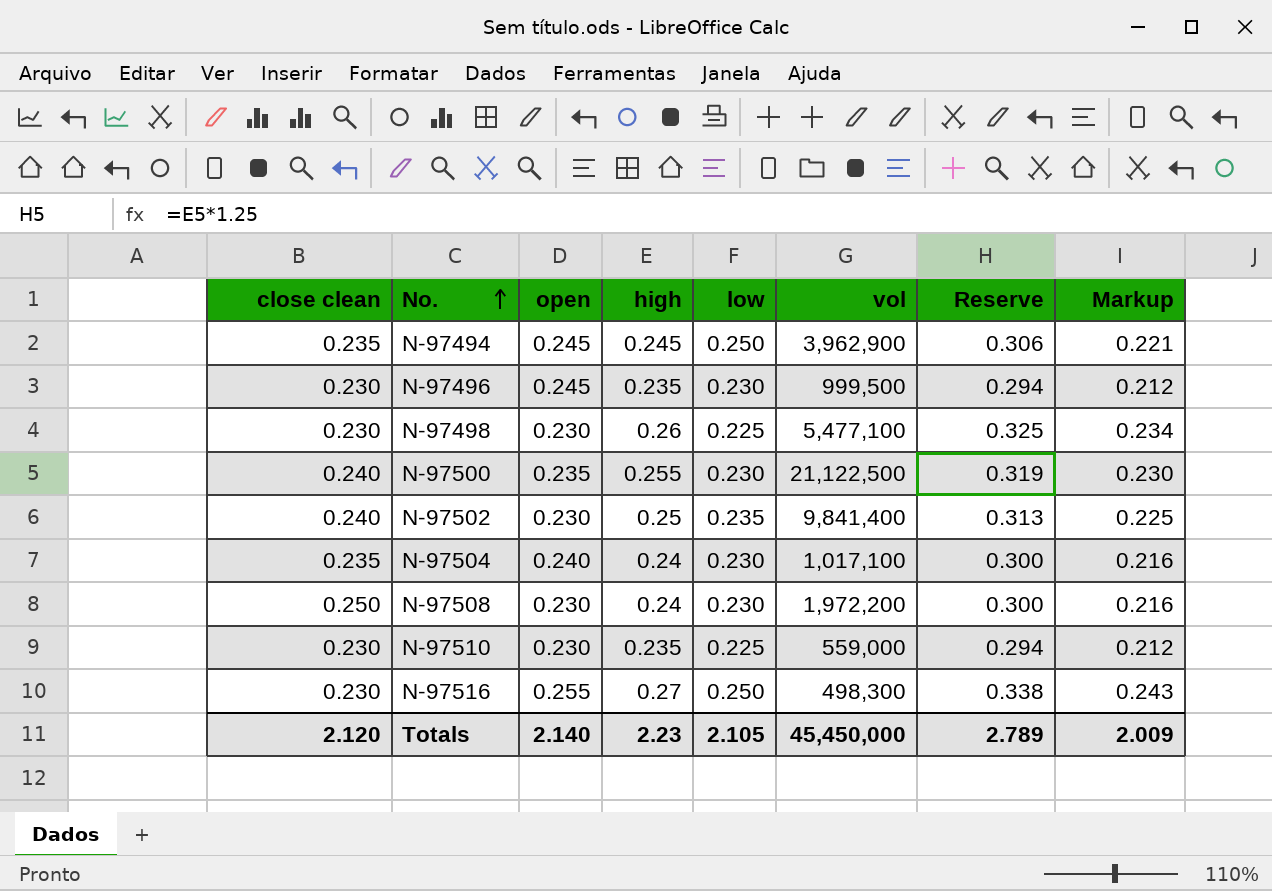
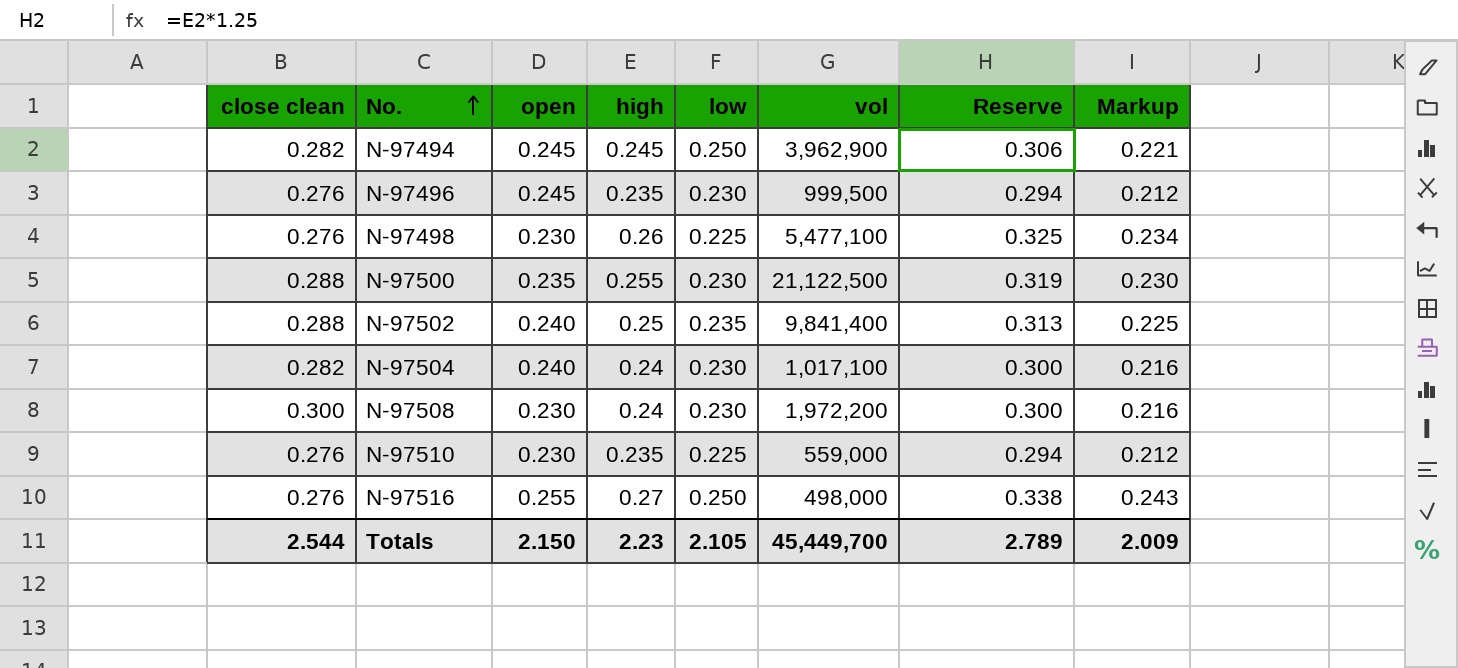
N-97494 | close clean: 0.235 -> 0.282
N-97496 | close clean: 0.230 -> 0.276
N-97498 | close clean: 0.230 -> 0.276
N-97500 | close clean: 0.240 -> 0.288
N-97502 | close clean: 0.240 -> 0.288
N-97502 | open: 0.230 -> 0.240
N-97504 | close clean: 0.235 -> 0.282
N-97508 | close clean: 0.250 -> 0.300
N-97510 | close clean: 0.230 -> 0.276
N-97516 | close clean: 0.230 -> 0.276
N-97516 | vol: 498,300 -> 498,000
Totals | close clean: 2.120 -> 2.544
Totals | open: 2.140 -> 2.150
Totals | vol: 45,450,000 -> 45,449,700

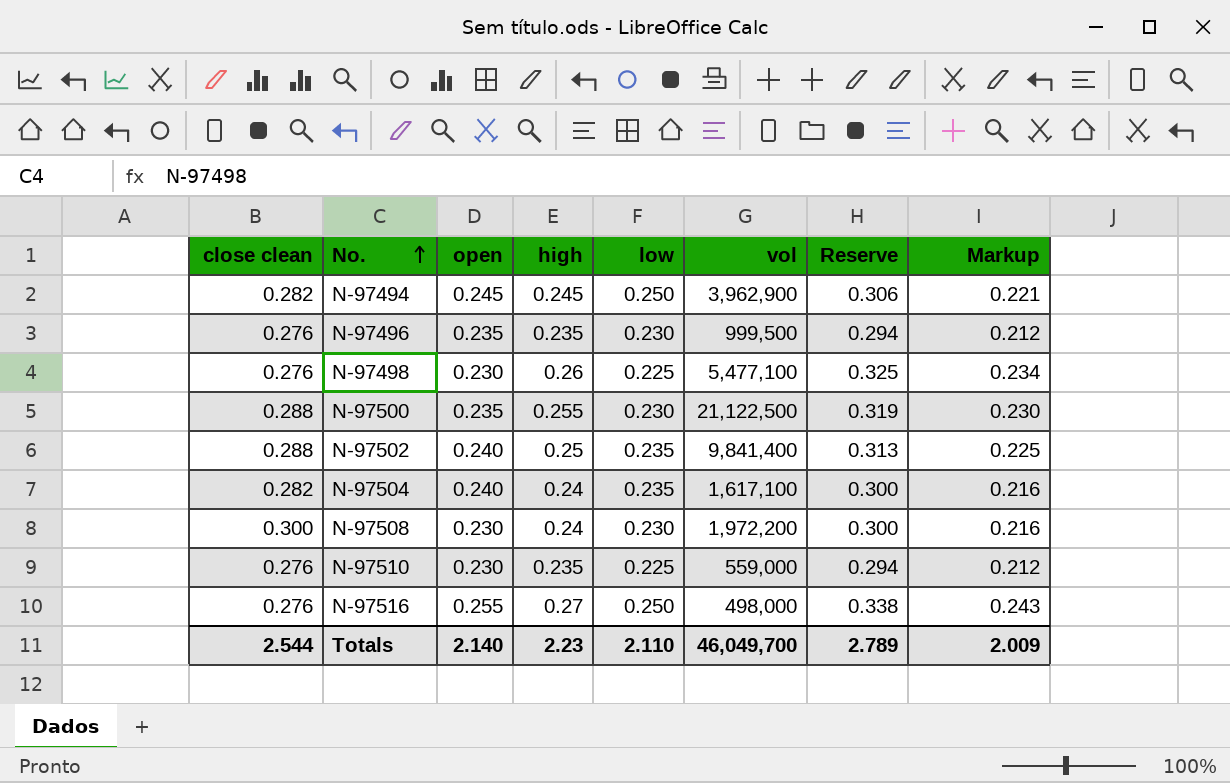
N-97496 | open: 0.245 -> 0.235
N-97504 | low: 0.230 -> 0.235
N-97504 | vol: 1,017,100 -> 1,617,100
Totals | open: 2.150 -> 2.140
Totals | low: 2.105 -> 2.110
Totals | vol: 45,449,700 -> 46,049,700

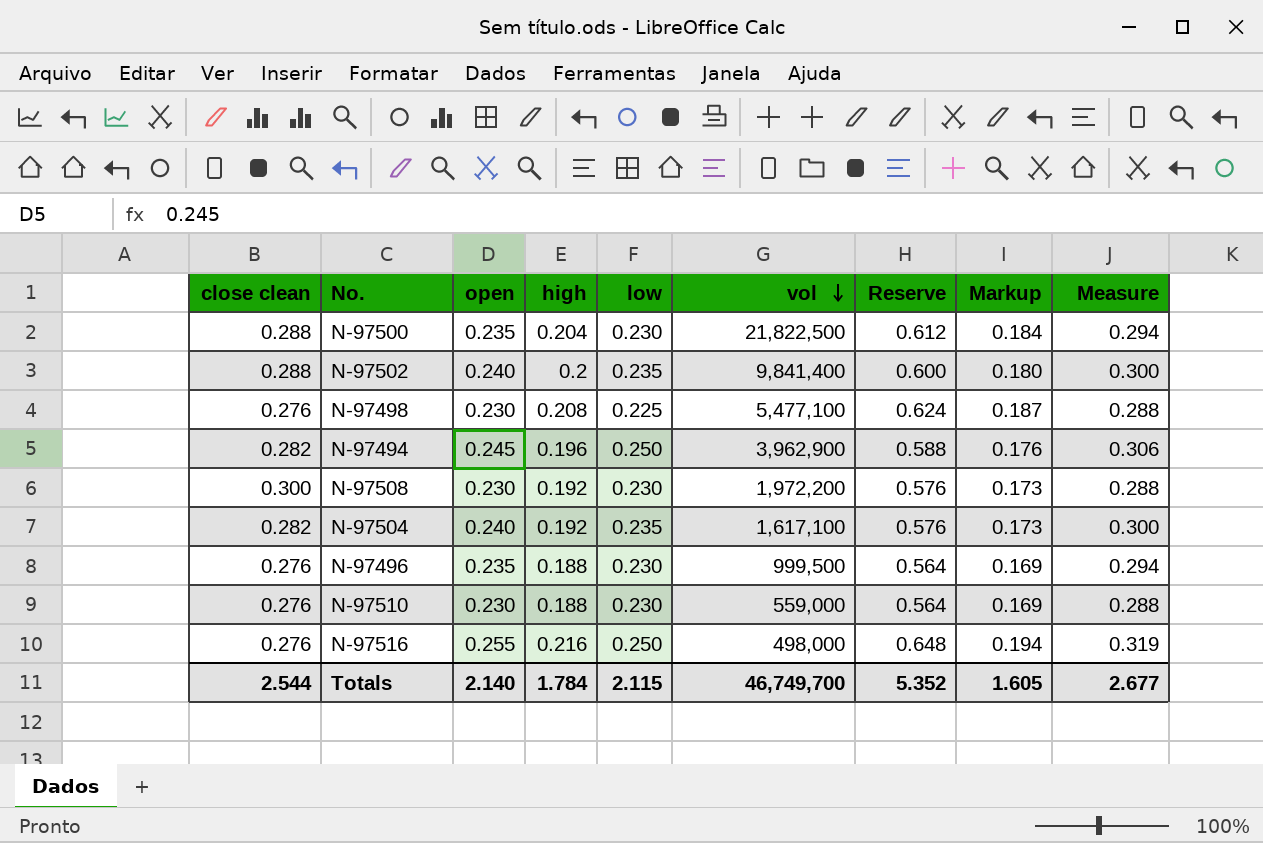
row order: No. ascending -> vol descending
column Reserve | formula: [high] * 1.25 -> [high] * 3
column Measure | formula: none -> [open] * 1.25
N-97500 | high: 0.255 -> 0.204
N-97500 | vol: 21,122,500 -> 21,822,500
N-97500 | Markup: 0.230 -> 0.184
N-97502 | high: 0.25 -> 0.2
N-97502 | Markup: 0.225 -> 0.180
N-97498 | high: 0.26 -> 0.208
N-97498 | Markup: 0.234 -> 0.187
N-97494 | high: 0.245 -> 0.196
N-97494 | Markup: 0.221 -> 0.176
N-97508 | high: 0.24 -> 0.192
N-97508 | Markup: 0.216 -> 0.173
N-97504 | high: 0.24 -> 0.192
N-97504 | Markup: 0.216 -> 0.173
N-97496 | high: 0.235 -> 0.188
N-97496 | Markup: 0.212 -> 0.169
N-97510 | high: 0.235 -> 0.188
N-97510 | low: 0.225 -> 0.230
N-97510 | Markup: 0.212 -> 0.169
N-97516 | high: 0.27 -> 0.216
N-97516 | Markup: 0.243 -> 0.194
Totals | high: 2.23 -> 1.784
Totals | low: 2.110 -> 2.115
Totals | vol: 46,049,700 -> 46,749,700
Totals | Reserve: 2.789 -> 5.352
Totals | Markup: 2.009 -> 1.605

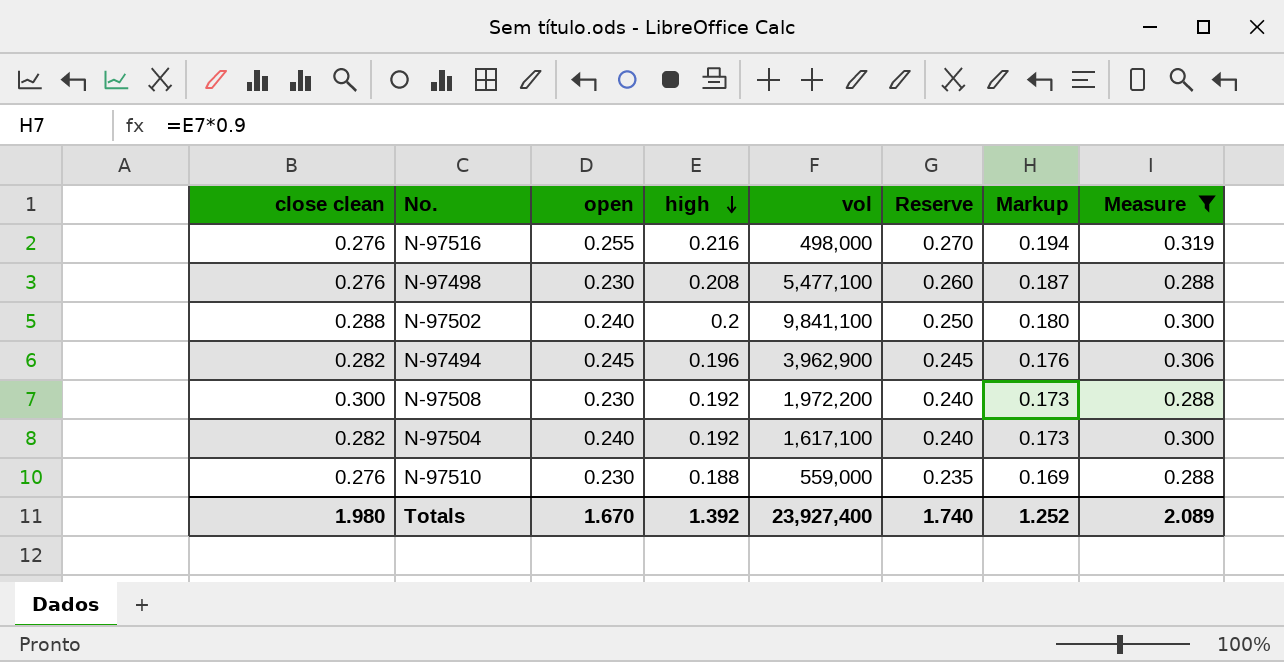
filter: none -> Measure != 0.294
row order: vol descending -> high descending
column low | position: 5 -> none
column Reserve | formula: [high] * 3 -> [high] * 1.25
N-97502 | vol: 9,841,400 -> 9,841,100
Totals | close clean: 2.544 -> 1.980
Totals | open: 2.140 -> 1.670
Totals | high: 1.784 -> 1.392
Totals | vol: 46,749,700 -> 23,927,400
Totals | Reserve: 5.352 -> 1.740
Totals | Markup: 1.605 -> 1.252
Totals | Measure: 2.677 -> 2.089

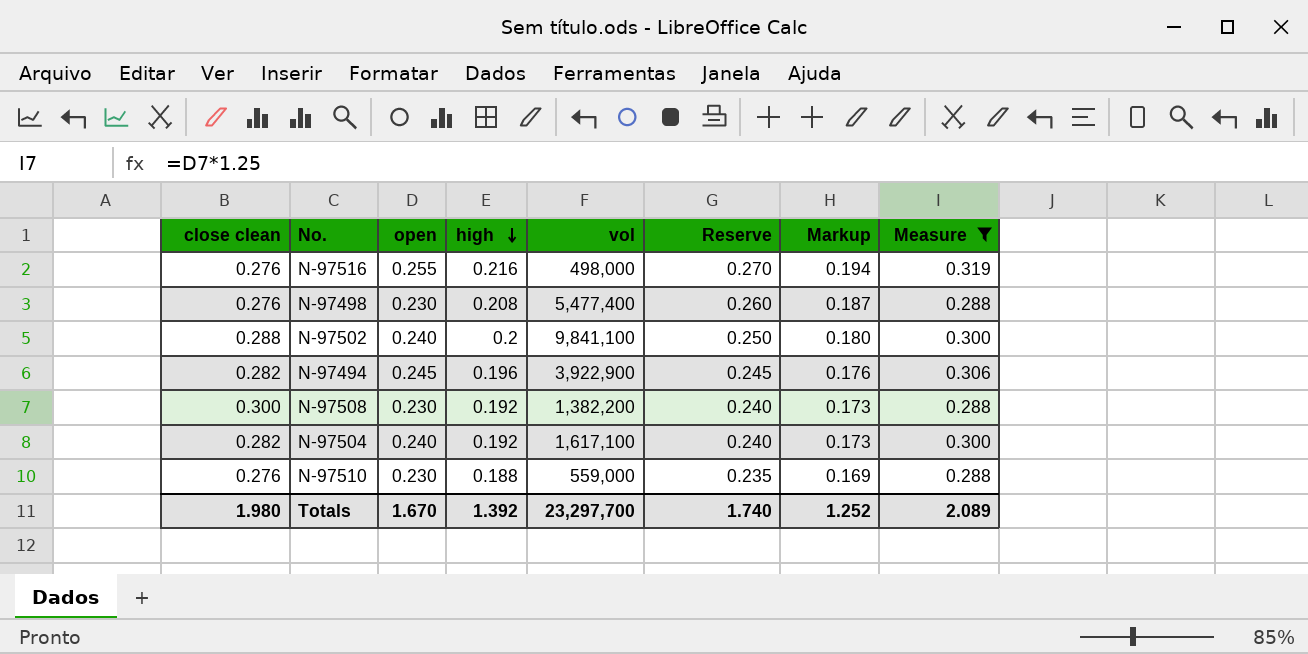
N-97498 | vol: 5,477,100 -> 5,477,400
N-97494 | vol: 3,962,900 -> 3,922,900
N-97508 | vol: 1,972,200 -> 1,382,200
Totals | vol: 23,927,400 -> 23,297,700

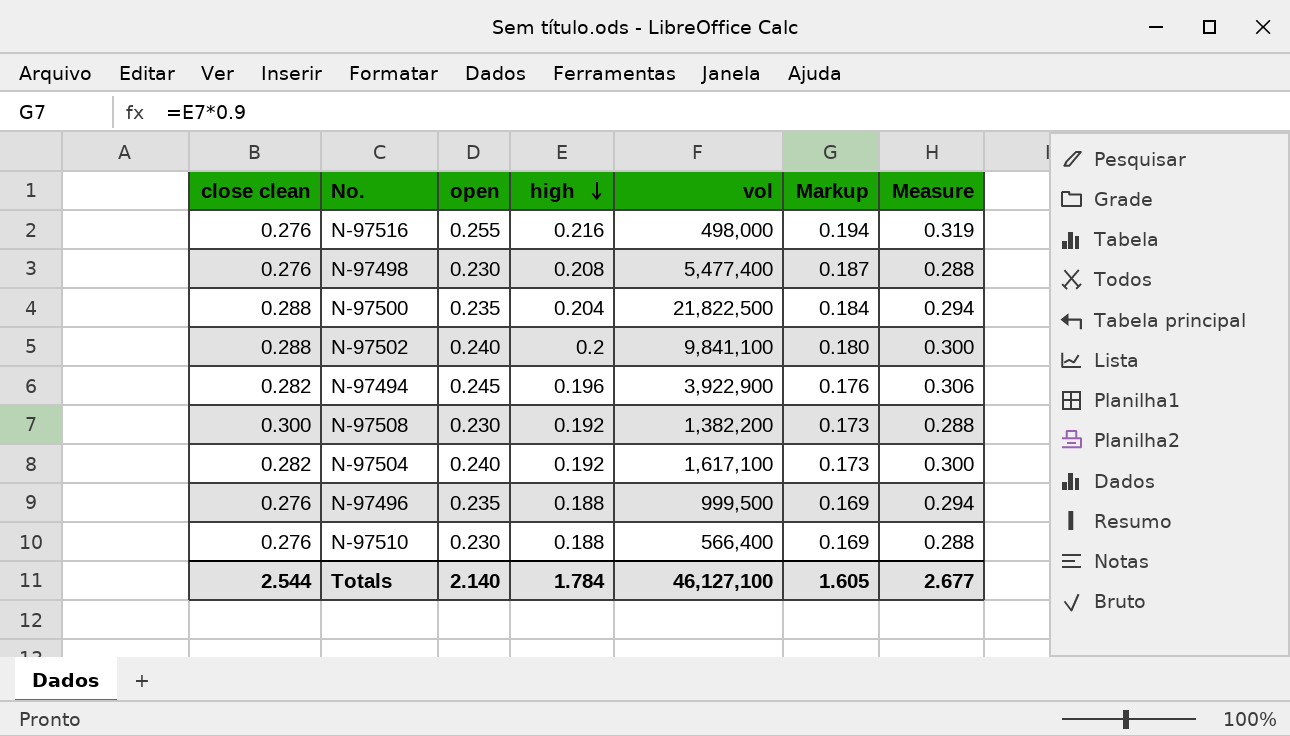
filter: Measure != 0.294 -> none
column Reserve | formula: [high] * 1.25 -> none
N-97510 | vol: 559,000 -> 566,400
Totals | close clean: 1.980 -> 2.544
Totals | open: 1.670 -> 2.140
Totals | high: 1.392 -> 1.784
Totals | vol: 23,297,700 -> 46,127,100
Totals | Markup: 1.252 -> 1.605
Totals | Measure: 2.089 -> 2.677

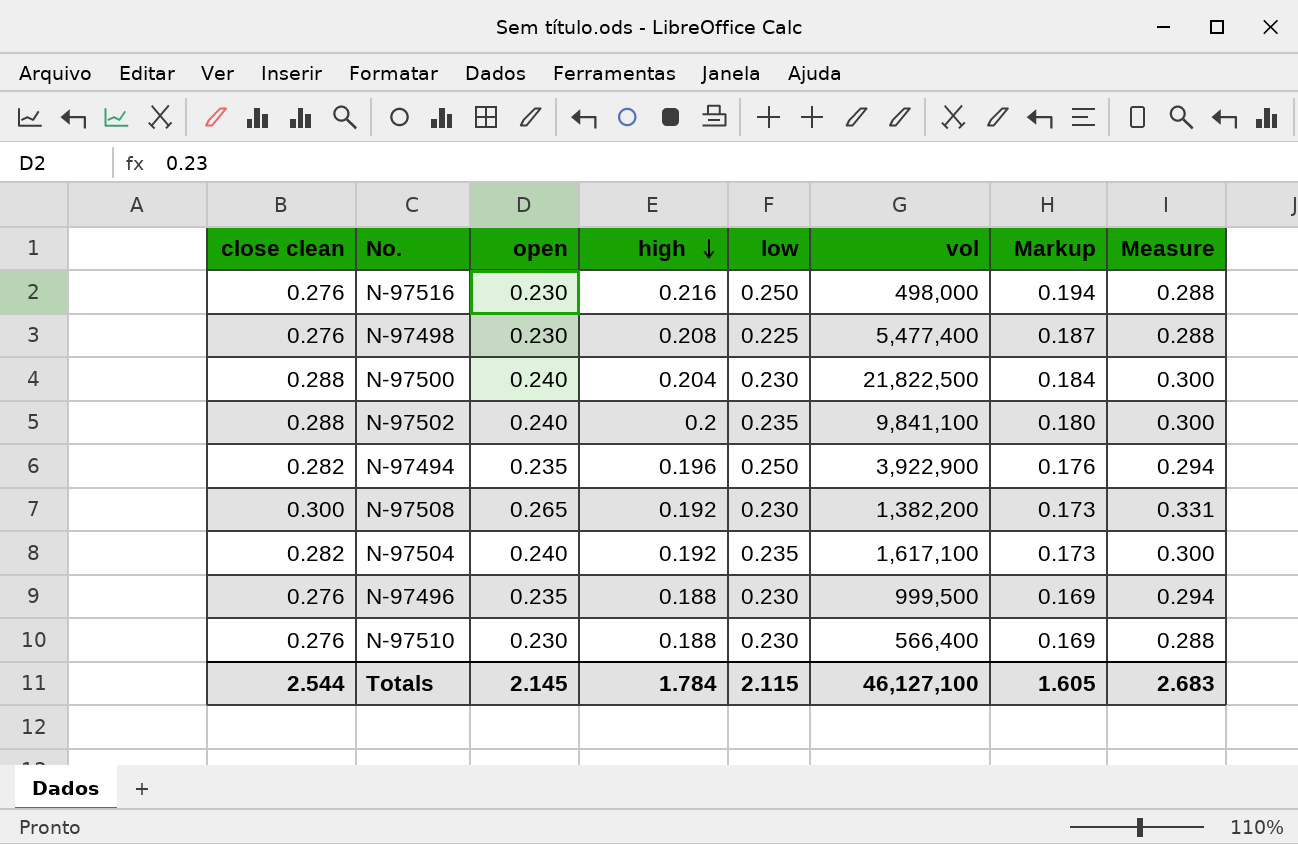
column low | position: none -> 5
N-97516 | open: 0.255 -> 0.230
N-97516 | Measure: 0.319 -> 0.288
N-97500 | open: 0.235 -> 0.240
N-97500 | Measure: 0.294 -> 0.300
N-97494 | open: 0.245 -> 0.235
N-97494 | Measure: 0.306 -> 0.294
N-97508 | open: 0.230 -> 0.265
N-97508 | Measure: 0.288 -> 0.331
Totals | open: 2.140 -> 2.145
Totals | Measure: 2.677 -> 2.683

